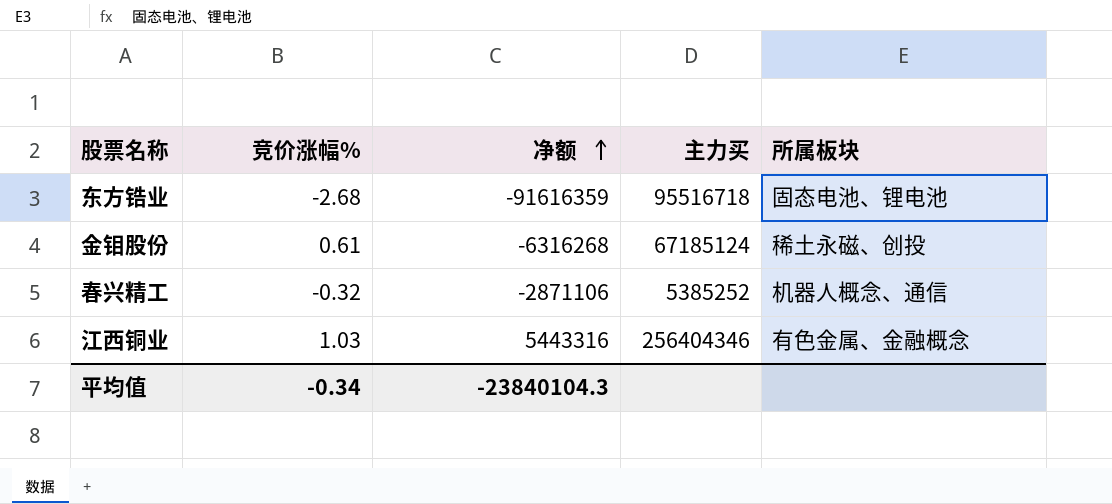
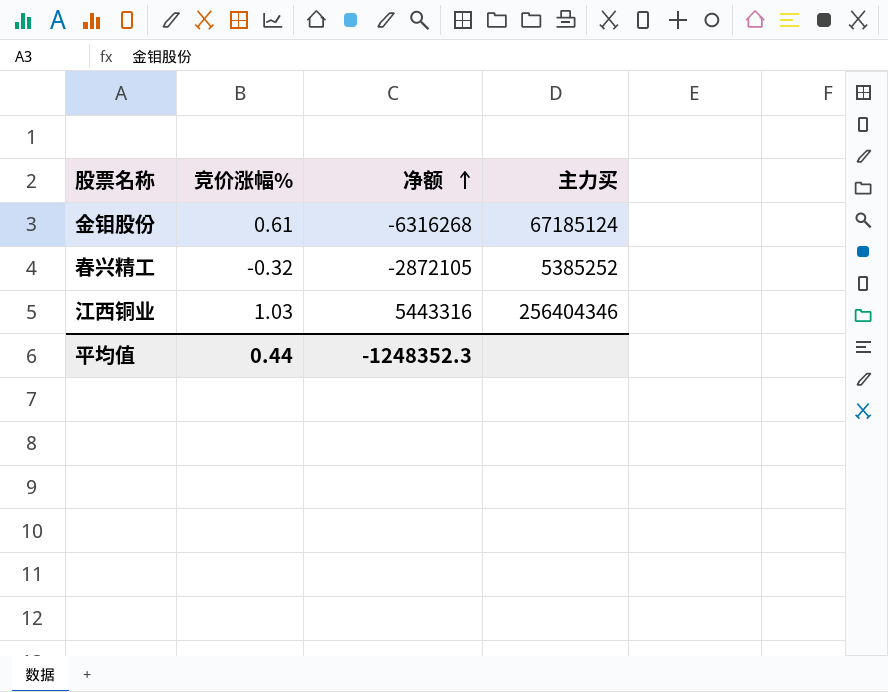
column 所属板块 | position: 5 -> none
row 东方锆业: -2.68 | -91616359 | 95516718 | 固态电池、锂电池 -> none
春兴精工 | 净额: -2871106 -> -2872105
平均值 | 竞价涨幅%: -0.34 -> 0.44
平均值 | 净额: -23840104.3 -> -1248352.3

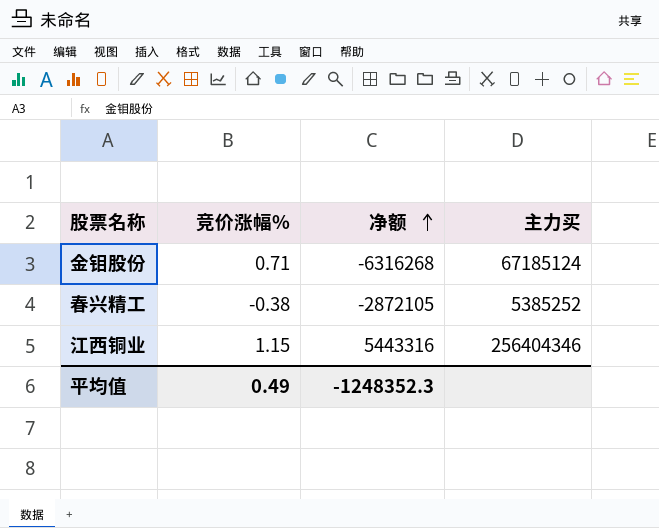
金钼股份 | 竞价涨幅%: 0.61 -> 0.71
春兴精工 | 竞价涨幅%: -0.32 -> -0.38
江西铜业 | 竞价涨幅%: 1.03 -> 1.15
平均值 | 竞价涨幅%: 0.44 -> 0.49

